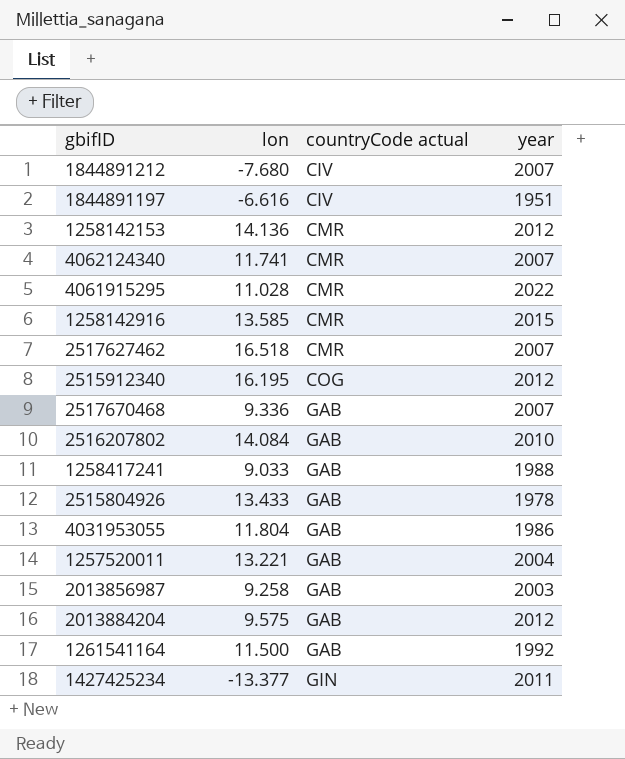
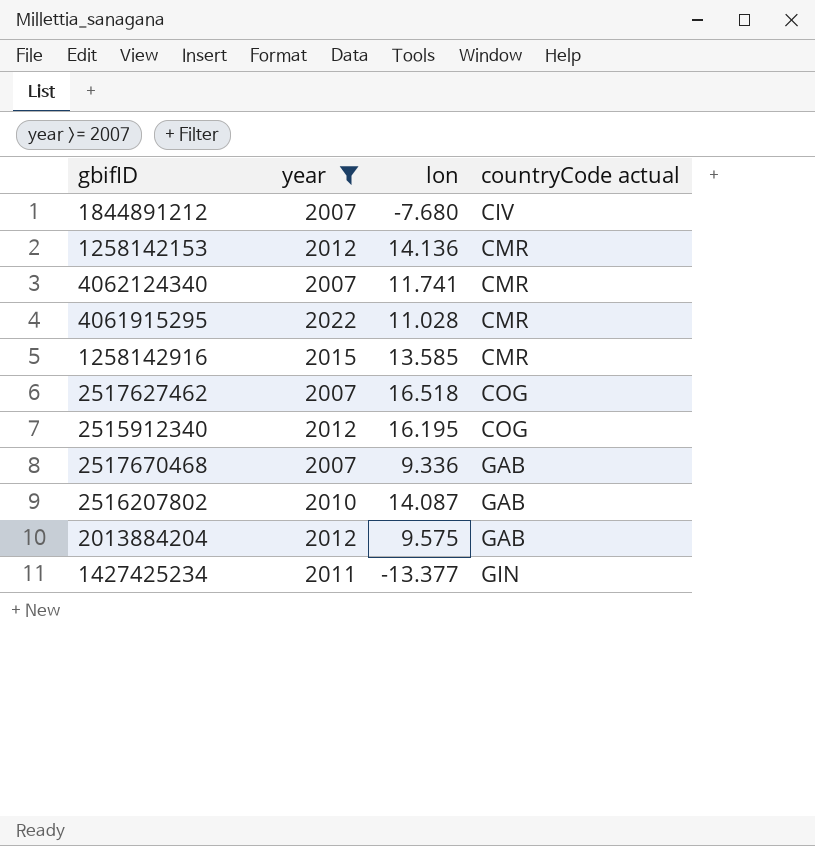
filter: none -> year >= 2007
column year | position: 4 -> 2
2517627462 | countryCode actual: CMR -> COG
2516207802 | lon: 14.084 -> 14.087

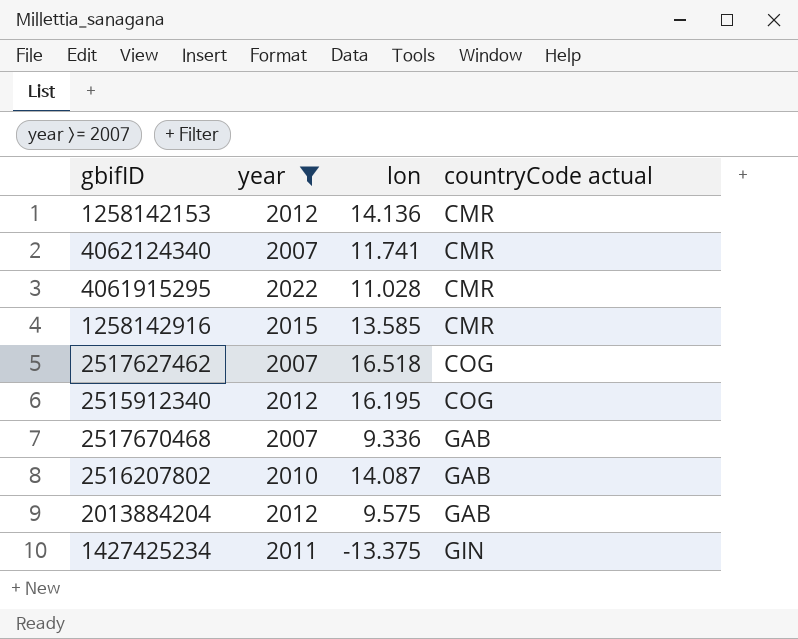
row 1844891212: 2007 | -7.680 | CIV -> none
1427425234 | lon: -13.377 -> -13.375

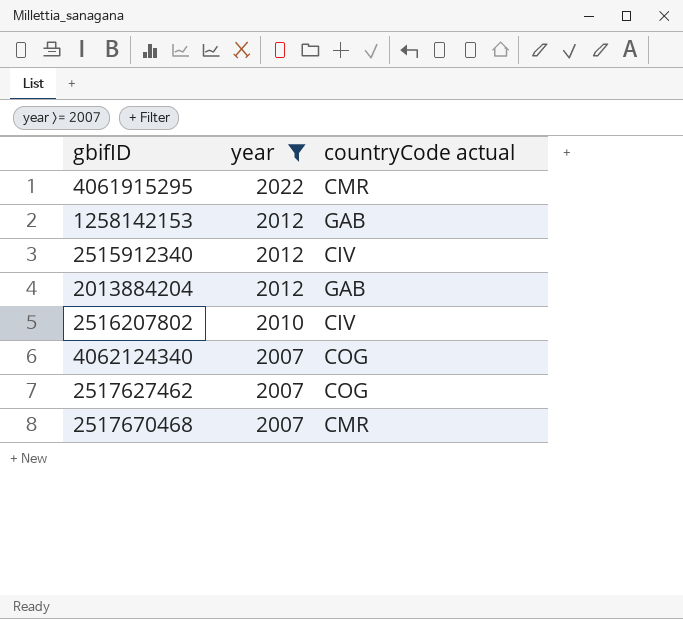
row order: countryCode actual ascending -> year descending
column lon | position: 3 -> none
row 1258142916: 2015 | 13.585 | CMR -> none
row 1427425234: 2011 | -13.375 | GIN -> none
1258142153 | countryCode actual: CMR -> GAB
2515912340 | countryCode actual: COG -> CIV
2516207802 | countryCode actual: GAB -> CIV
4062124340 | countryCode actual: CMR -> COG
2517670468 | countryCode actual: GAB -> CMR

